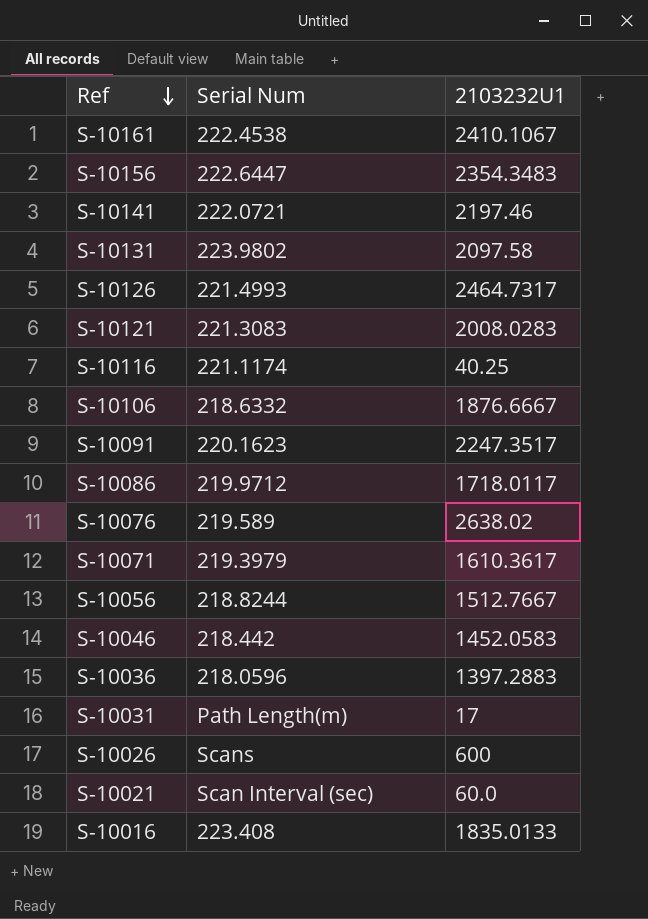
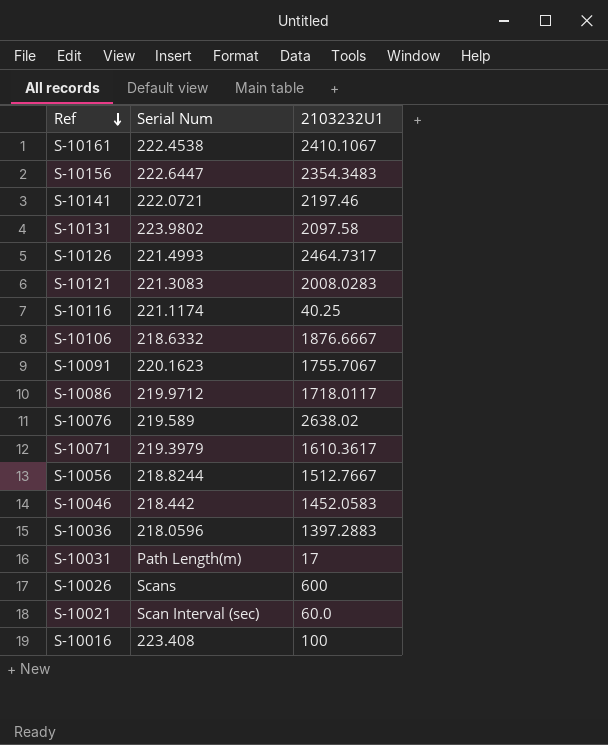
S-10091 | 2103232U1: 2247.3517 -> 1755.7067
S-10016 | 2103232U1: 1835.0133 -> 100

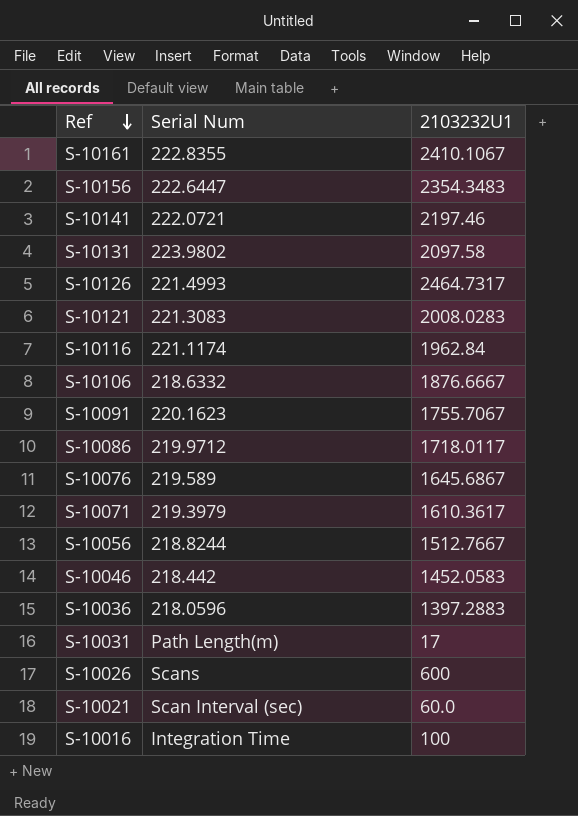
S-10161 | Serial Num: 222.4538 -> 222.8355
S-10116 | 2103232U1: 40.25 -> 1962.84
S-10076 | 2103232U1: 2638.02 -> 1645.6867
S-10016 | Serial Num: 223.408 -> Integration Time

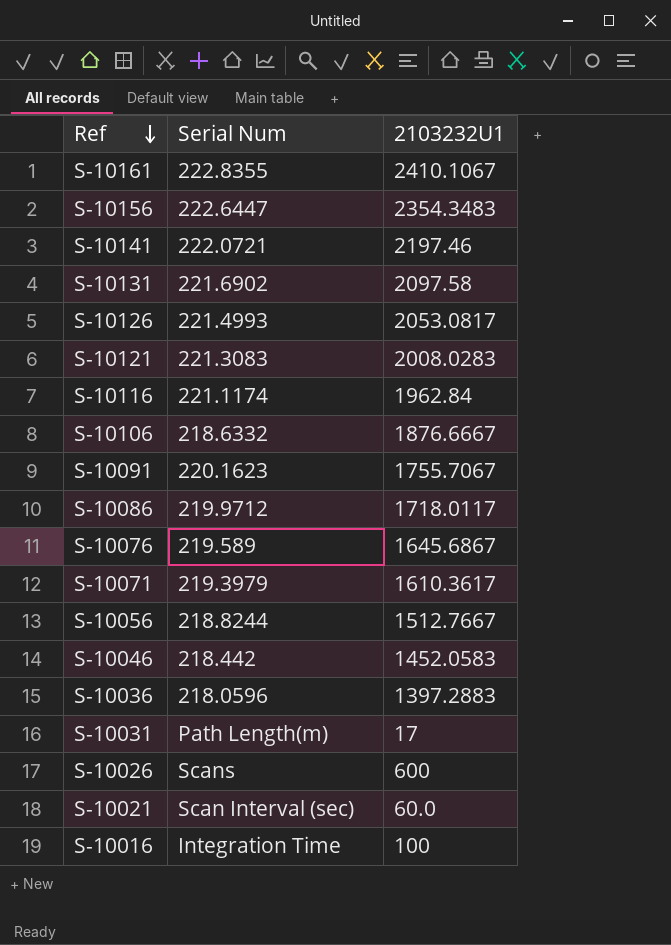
S-10131 | Serial Num: 223.9802 -> 221.6902
S-10126 | 2103232U1: 2464.7317 -> 2053.0817

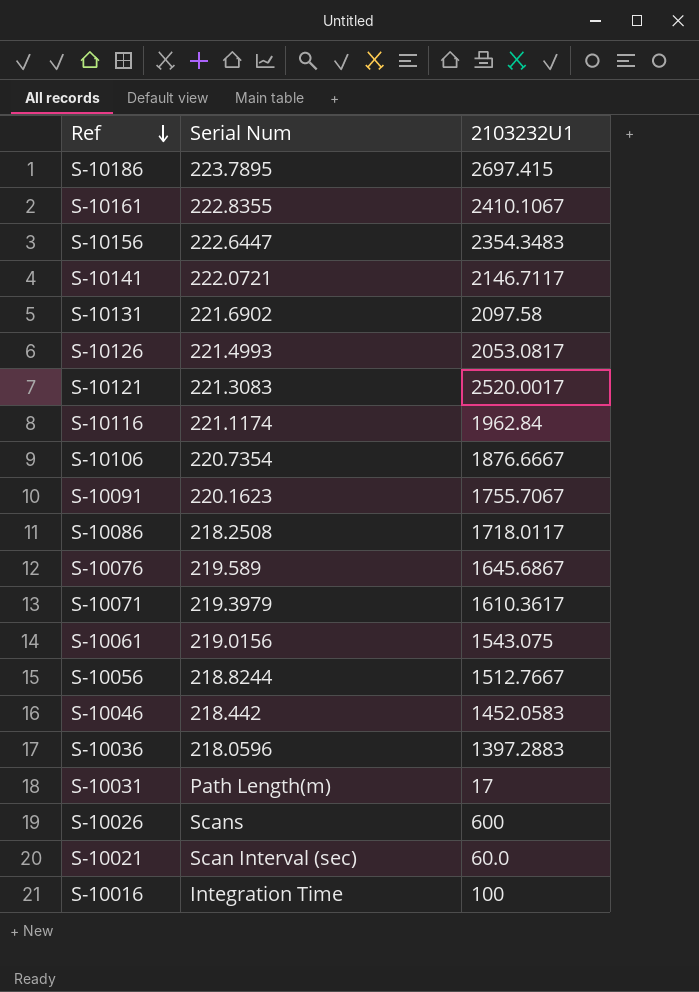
row S-10186: none -> 223.7895 | 2697.415
S-10141 | 2103232U1: 2197.46 -> 2146.7117
S-10121 | 2103232U1: 2008.0283 -> 2520.0017
S-10106 | Serial Num: 218.6332 -> 220.7354
S-10086 | Serial Num: 219.9712 -> 218.2508
row S-10061: none -> 219.0156 | 1543.075

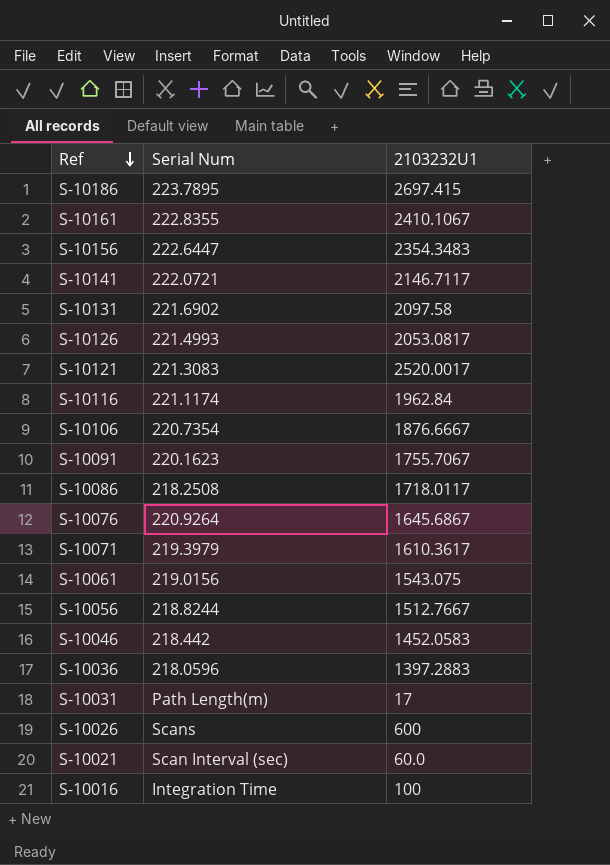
S-10076 | Serial Num: 219.589 -> 220.9264

